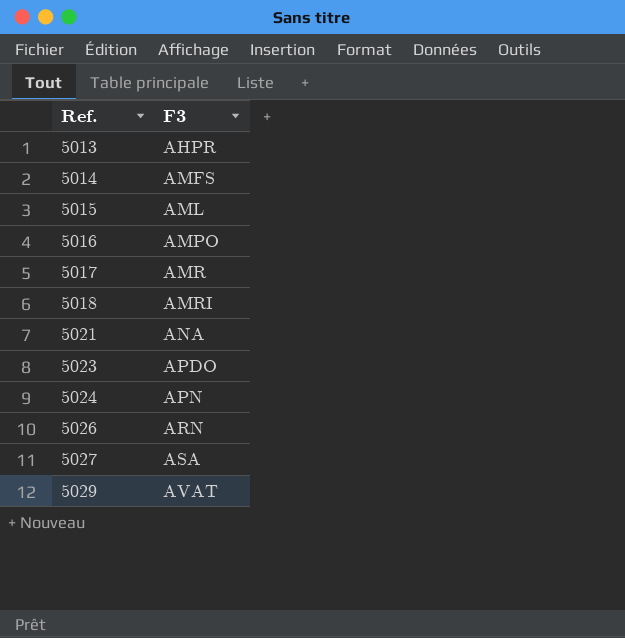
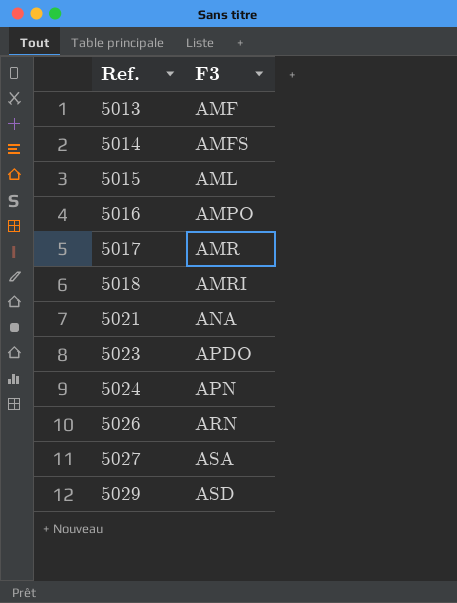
5013 | F3: AHPR -> AMF
5029 | F3: AVAT -> ASD

